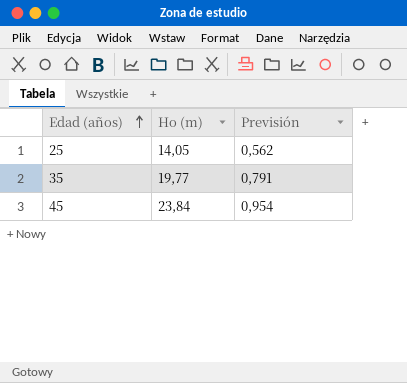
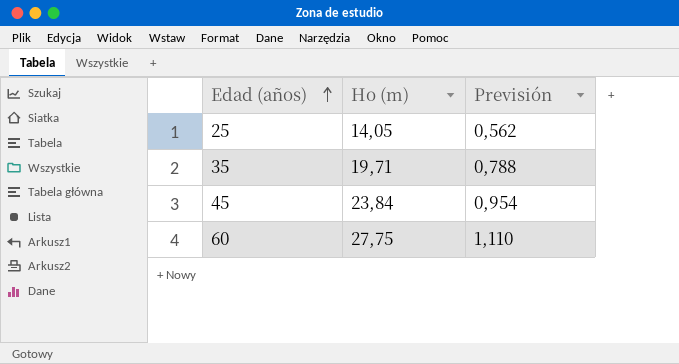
35 | Ho (m): 19,77 -> 19,71
35 | Previsión: 0,791 -> 0,788
row 60: none -> 27,75 | 1,110

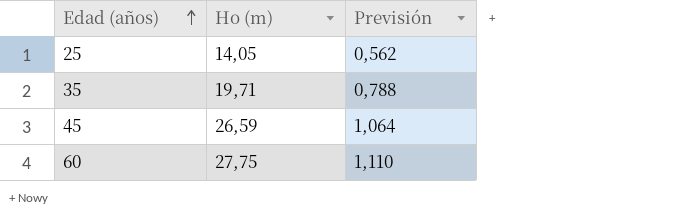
45 | Ho (m): 23,84 -> 26,59
45 | Previsión: 0,954 -> 1,064

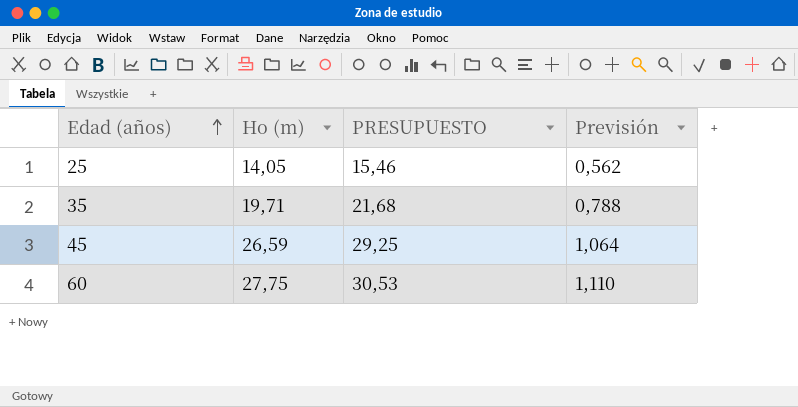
column PRESUPUESTO | formula: none -> [Ho (m)] * 1,1

